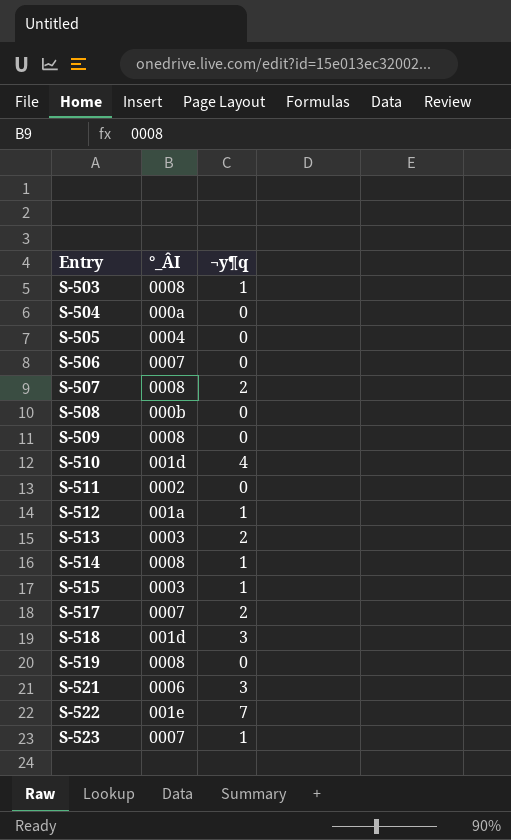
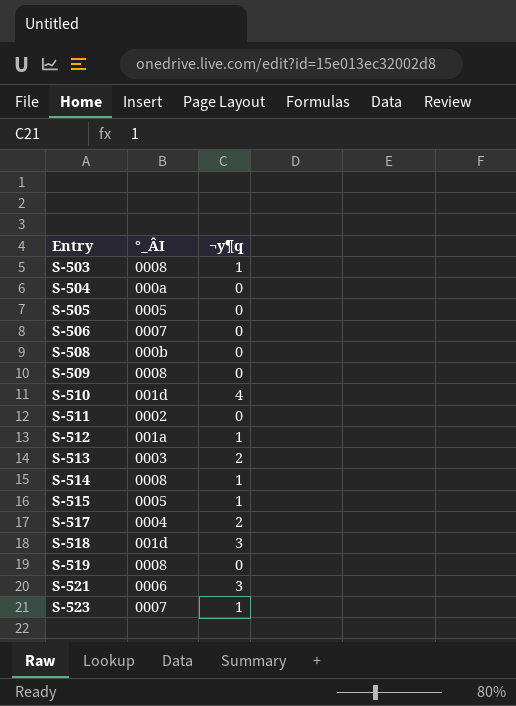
row S-507: 0008 | 2 -> none
row S-522: 001e | 7 -> none
S-505 | °_ÂI: 0004 -> 0005
S-515 | °_ÂI: 0003 -> 0005
S-517 | °_ÂI: 0007 -> 0004

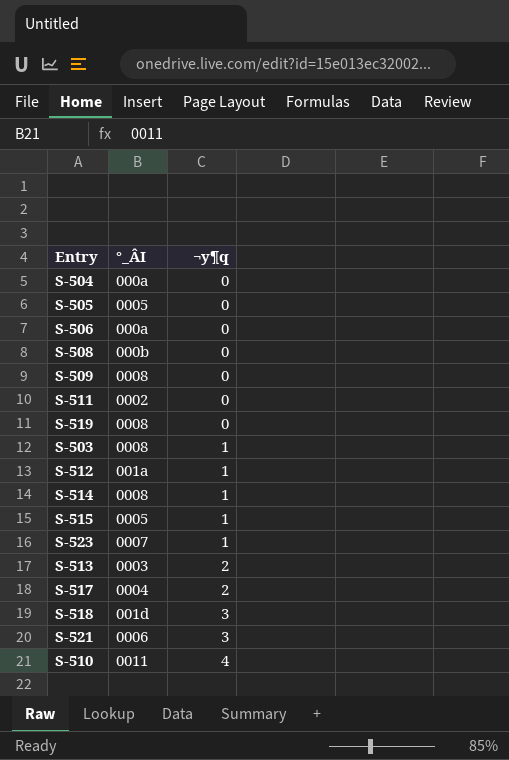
row order: Entry ascending -> ¬y¶q ascending
S-506 | °_ÂI: 0007 -> 000a
S-510 | °_ÂI: 001d -> 0011

